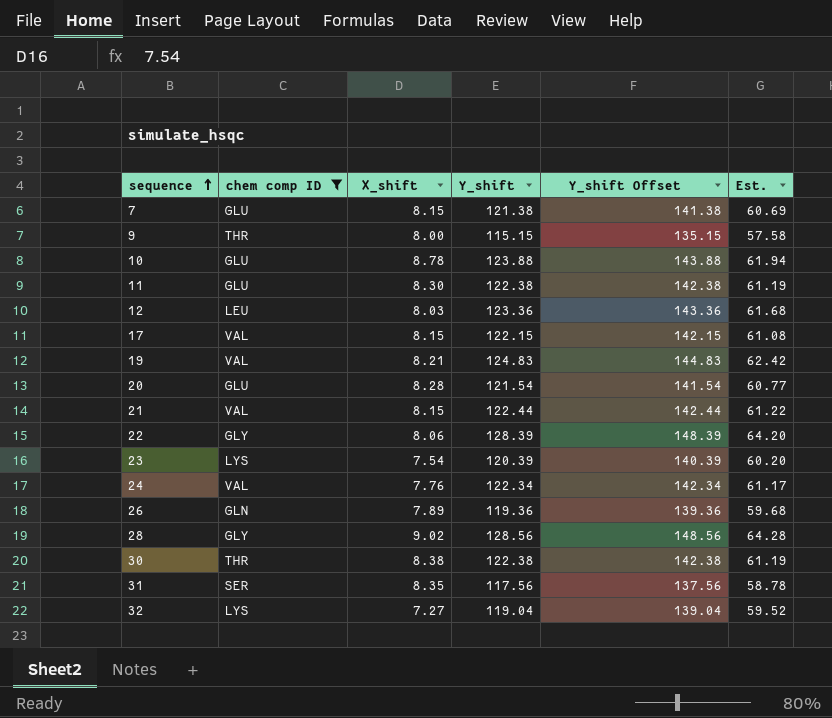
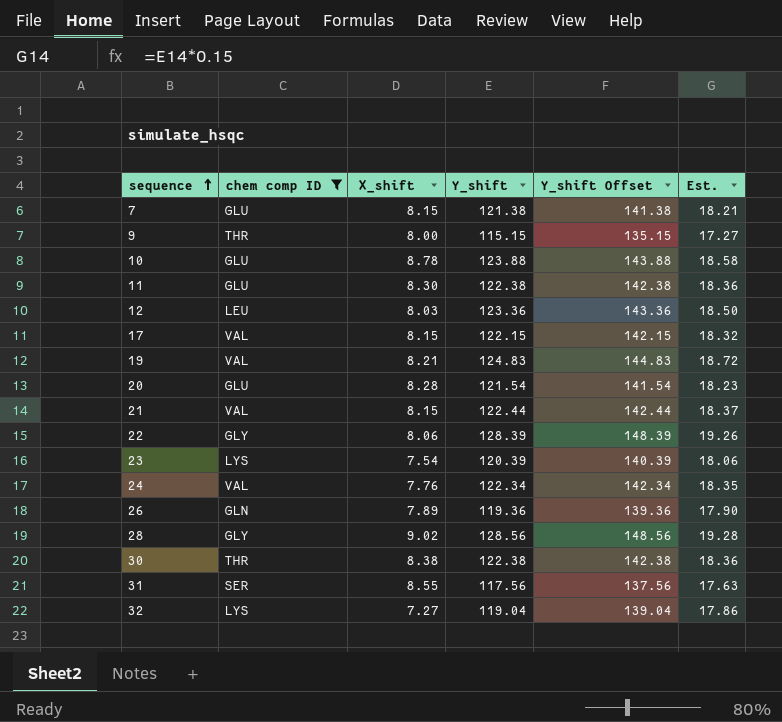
column Est. | formula: [Y_shift] * 0.5 -> [Y_shift] * 0.15
31 | X_shift: 8.35 -> 8.55

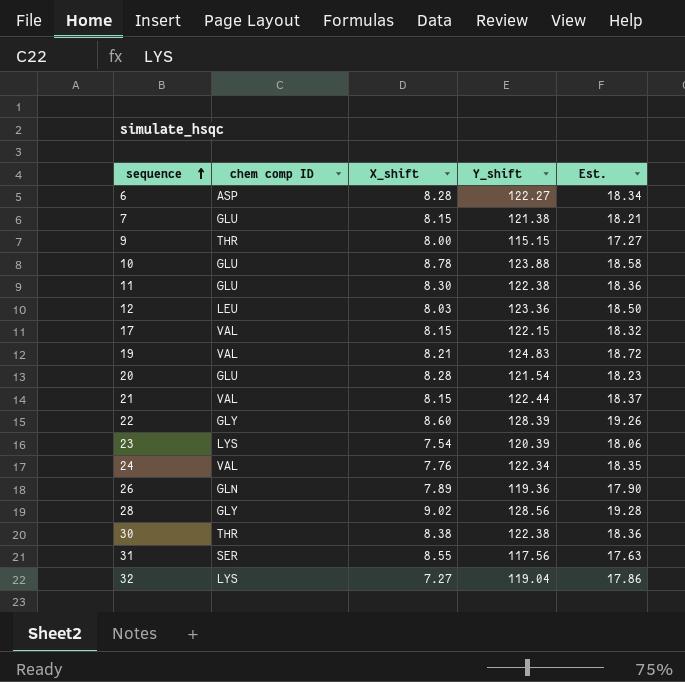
filter: chem comp ID != ASP -> none
column Y_shift Offset | formula: [Y_shift] + 20 -> none
22 | X_shift: 8.06 -> 8.60

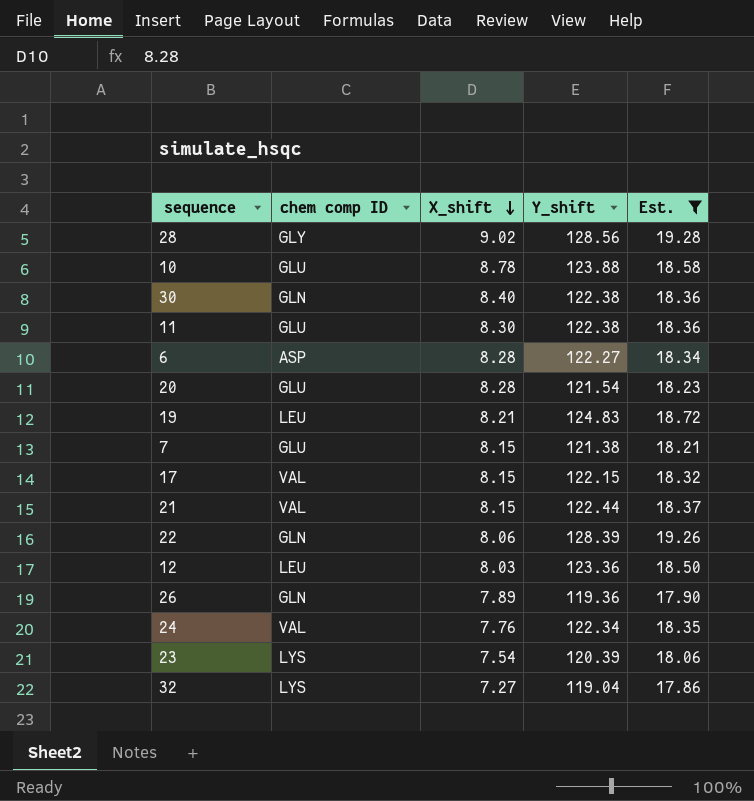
filter: none -> Est. >= 17.86
row order: sequence ascending -> X_shift descending
30 | chem comp ID: THR -> GLN
30 | X_shift: 8.38 -> 8.40
19 | chem comp ID: VAL -> LEU
22 | chem comp ID: GLY -> GLN
22 | X_shift: 8.60 -> 8.06

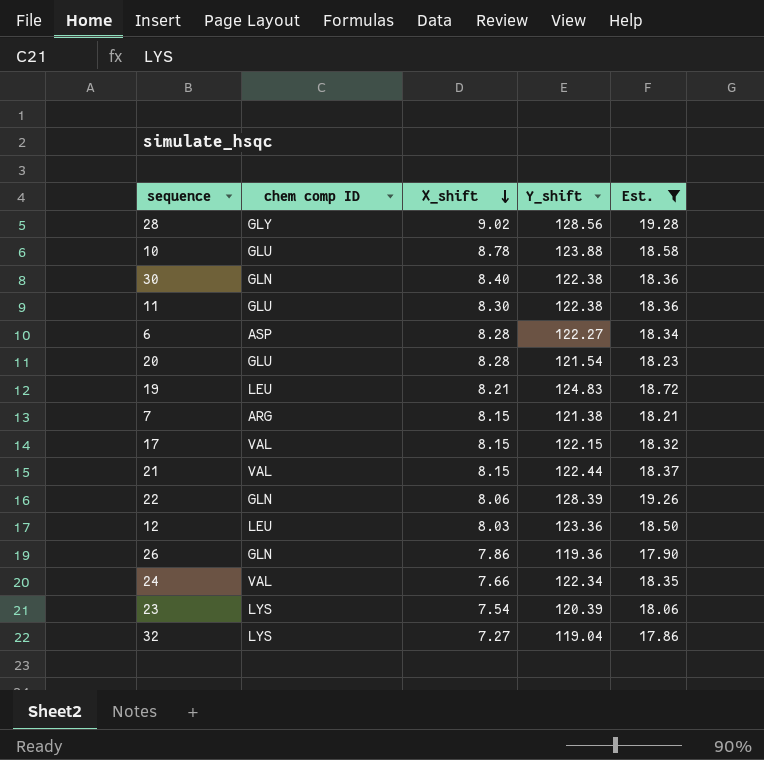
7 | chem comp ID: GLU -> ARG
26 | X_shift: 7.89 -> 7.86
24 | X_shift: 7.76 -> 7.66

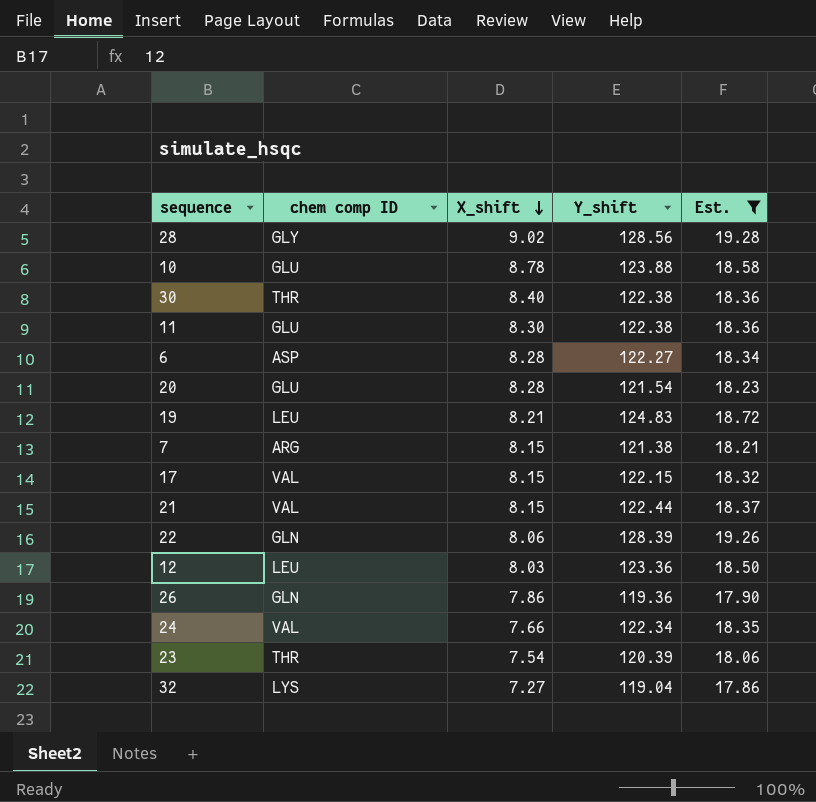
30 | chem comp ID: GLN -> THR
23 | chem comp ID: LYS -> THR

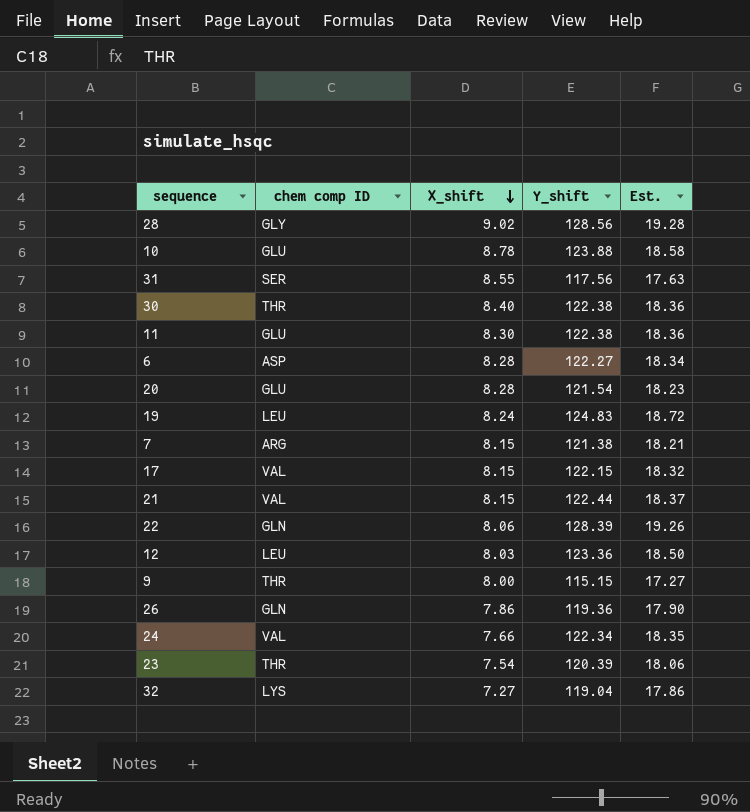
filter: Est. >= 17.86 -> none
19 | X_shift: 8.21 -> 8.24

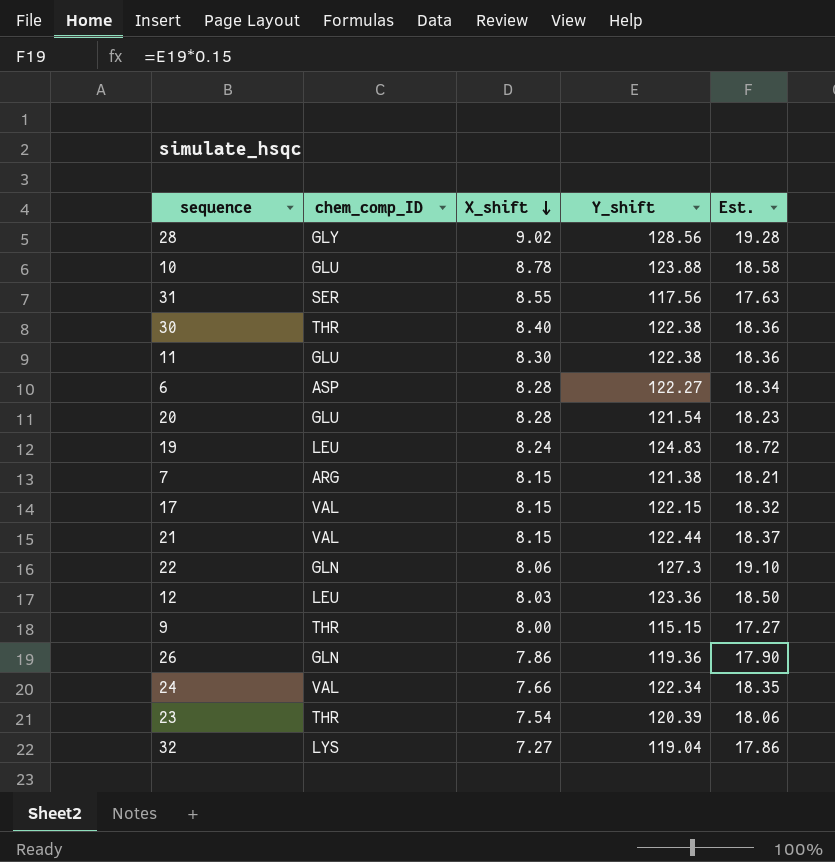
column name: chem comp ID -> chem_comp_ID
22 | Y_shift: 128.39 -> 127.3
22 | Est.: 19.26 -> 19.10

